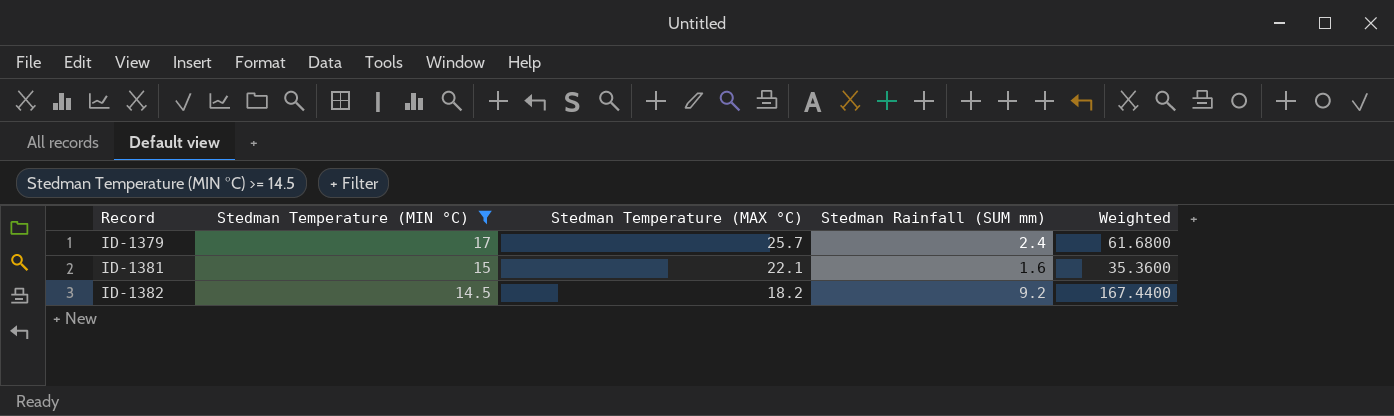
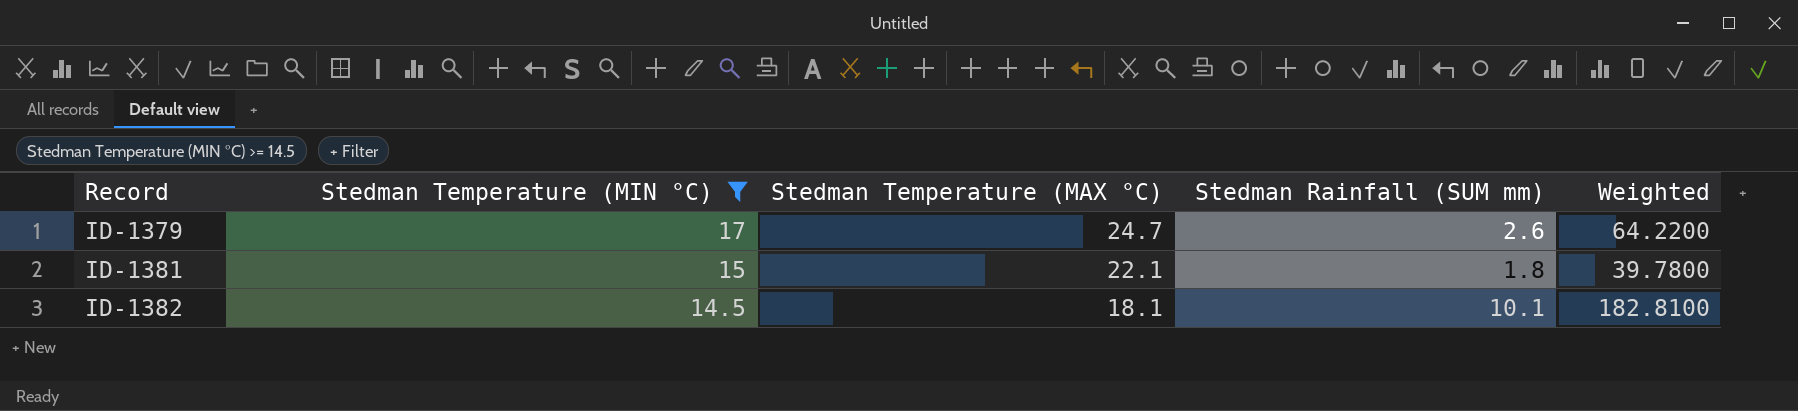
ID-1379 | Stedman Temperature (MAX °C): 25.7 -> 24.7
ID-1379 | Stedman Rainfall (SUM mm): 2.4 -> 2.6
ID-1379 | Weighted: 61.6800 -> 64.2200
ID-1381 | Stedman Rainfall (SUM mm): 1.6 -> 1.8
ID-1381 | Weighted: 35.3600 -> 39.7800
ID-1382 | Stedman Temperature (MAX °C): 18.2 -> 18.1
ID-1382 | Stedman Rainfall (SUM mm): 9.2 -> 10.1
ID-1382 | Weighted: 167.4400 -> 182.8100

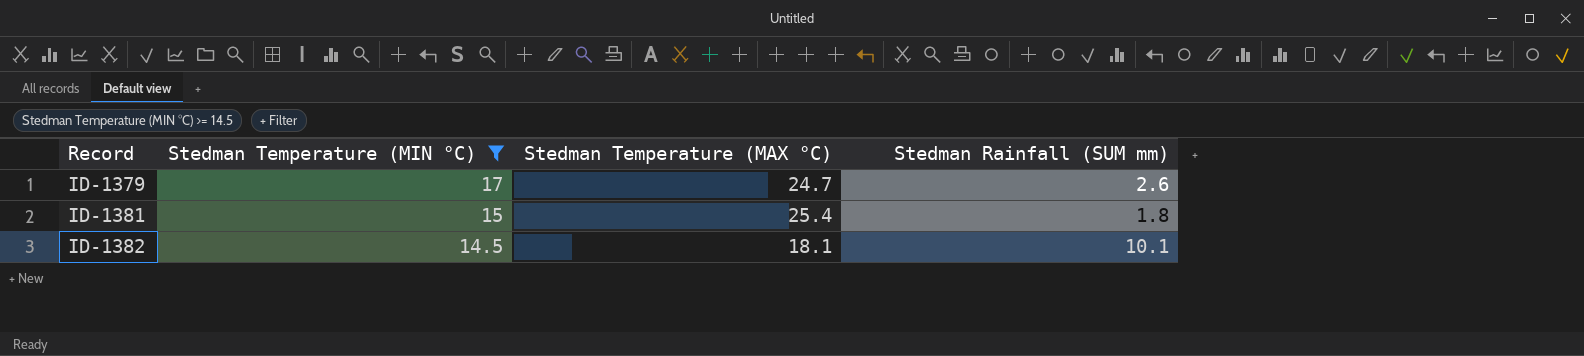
column Weighted | formula: [Stedman Temperature (MAX °C)] * [Stedman Rainfall (SUM mm)] -> none
ID-1381 | Stedman Temperature (MAX °C): 22.1 -> 25.4

